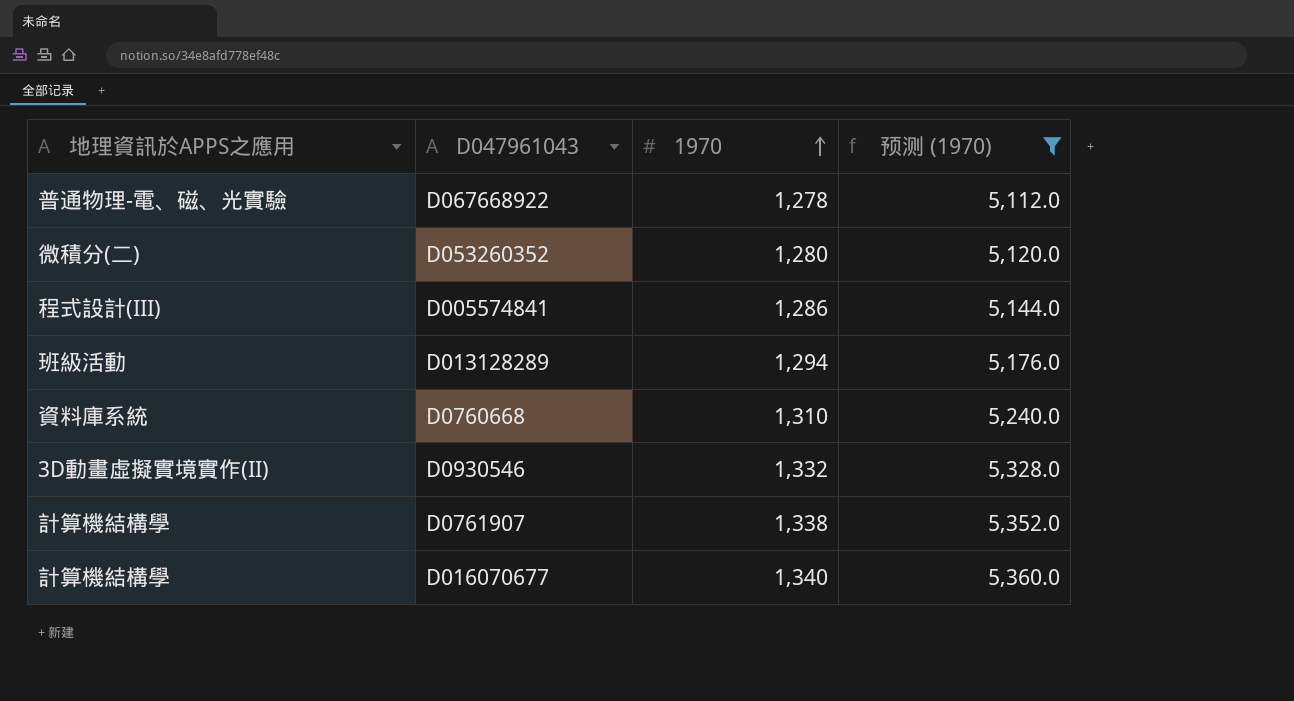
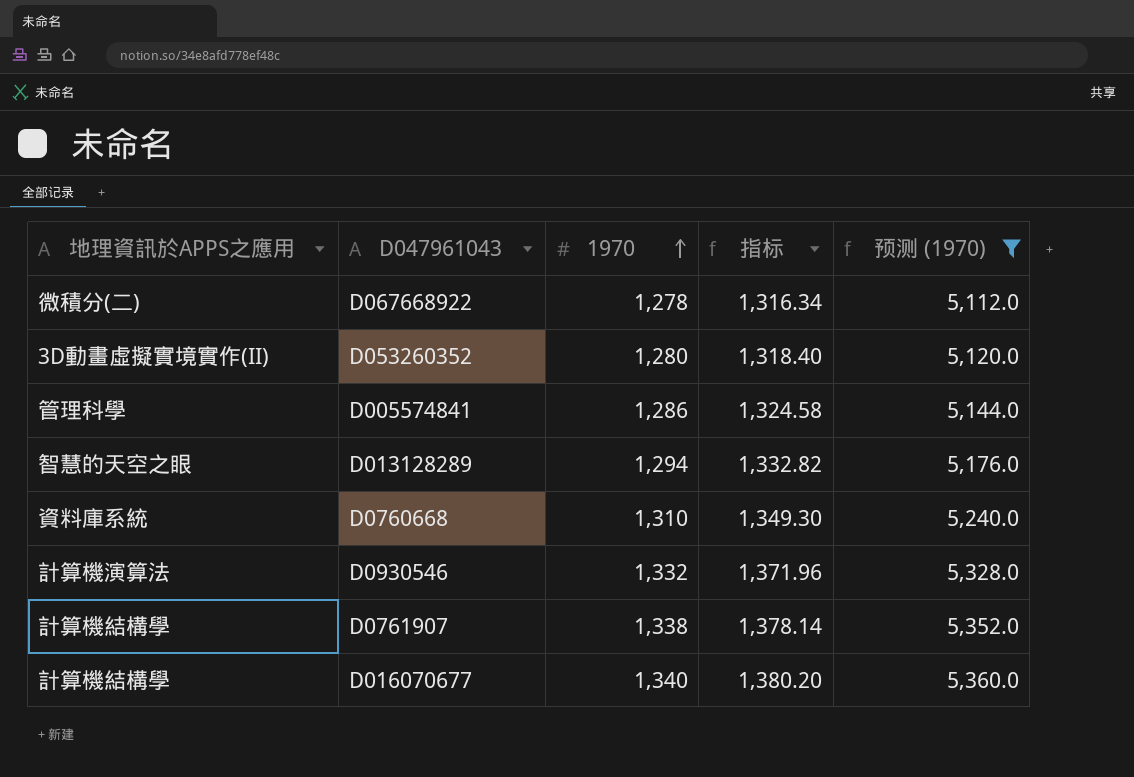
column 指标 | formula: none -> [1970] * 1.03
D067668922 | 地理資訊於APPS之應用: 普通物理-電、磁、光實驗 -> 微積分(二)
D053260352 | 地理資訊於APPS之應用: 微積分(二) -> 3D動畫虛擬實境實作(II)
D005574841 | 地理資訊於APPS之應用: 程式設計(III) -> 管理科學
D013128289 | 地理資訊於APPS之應用: 班級活動 -> 智慧的天空之眼
D0930546 | 地理資訊於APPS之應用: 3D動畫虛擬實境實作(II) -> 計算機演算法

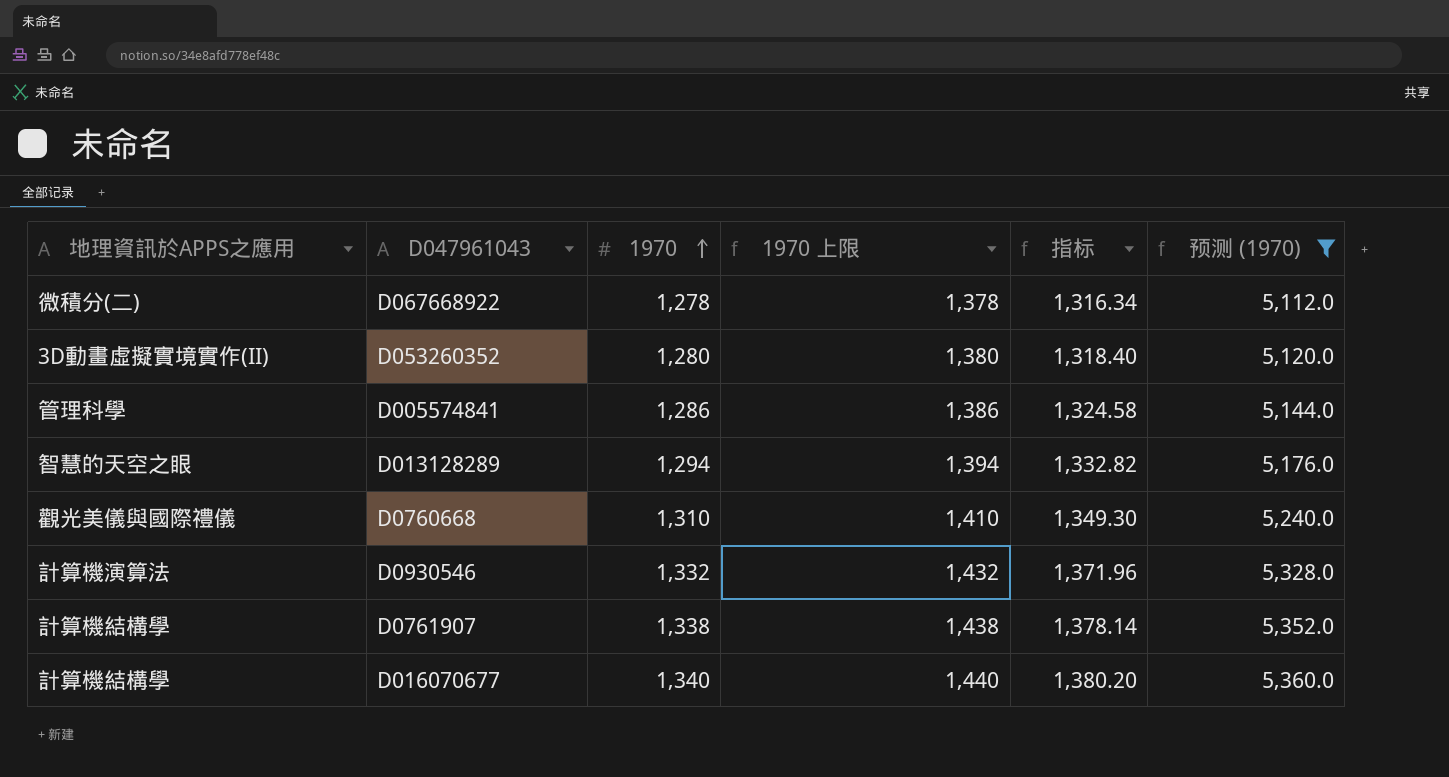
column 1970 上限 | formula: none -> [1970] + 100
D0760668 | 地理資訊於APPS之應用: 資料庫系統 -> 觀光美儀與國際禮儀

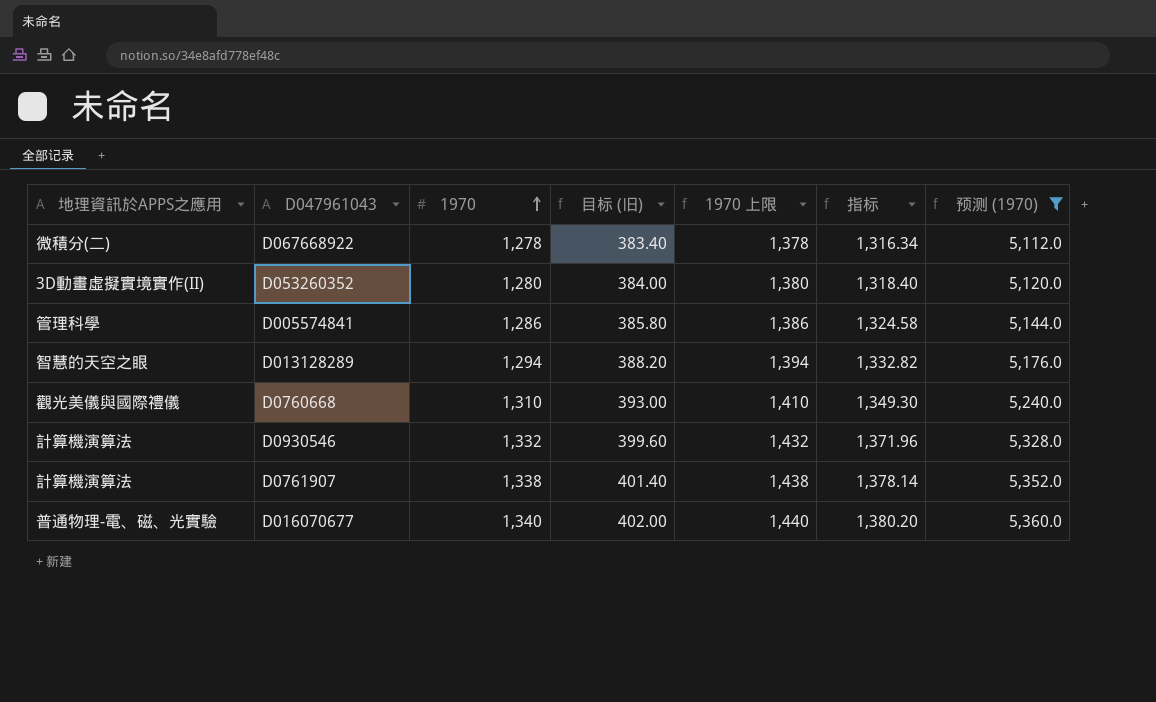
column 目标 (旧) | formula: none -> [1970] * 0.3
D0761907 | 地理資訊於APPS之應用: 計算機結構學 -> 計算機演算法
D016070677 | 地理資訊於APPS之應用: 計算機結構學 -> 普通物理-電、磁、光實驗

